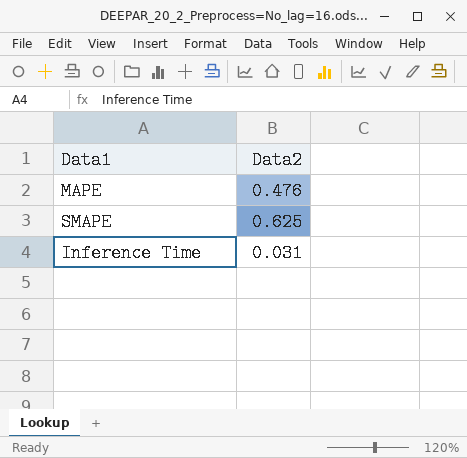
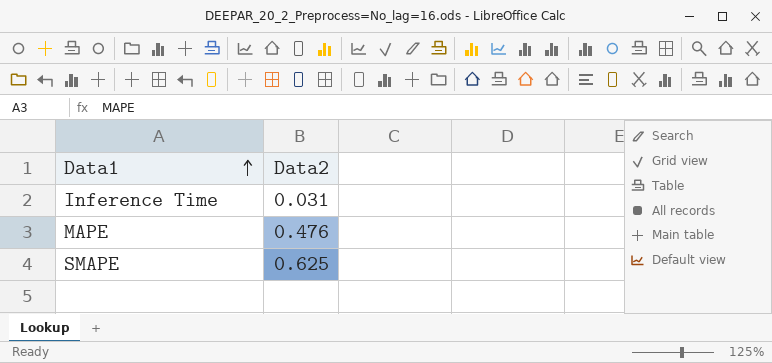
row order: none -> Data1 ascending

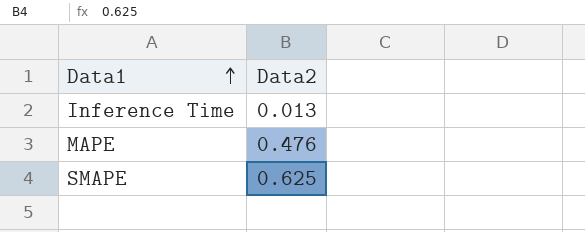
Inference Time | Data2: 0.031 -> 0.013

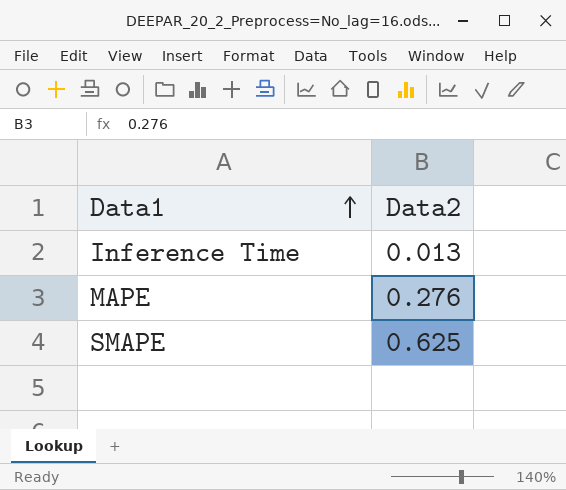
MAPE | Data2: 0.476 -> 0.276

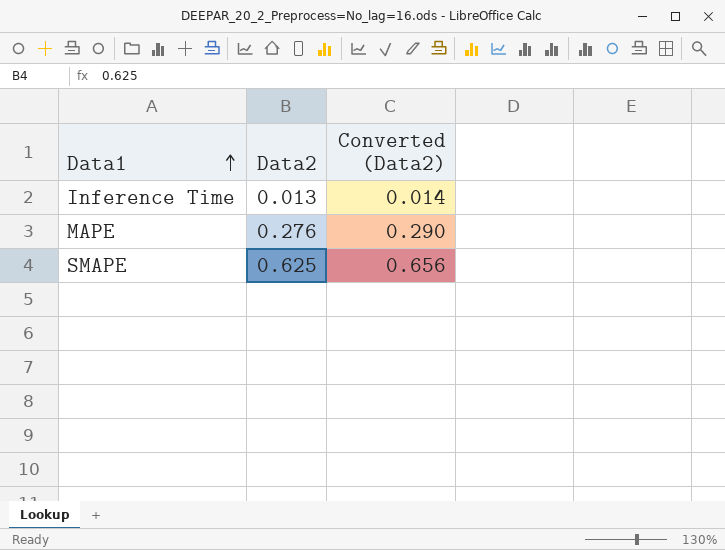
column Converted (Data2) | formula: none -> [Data2] * 1.05

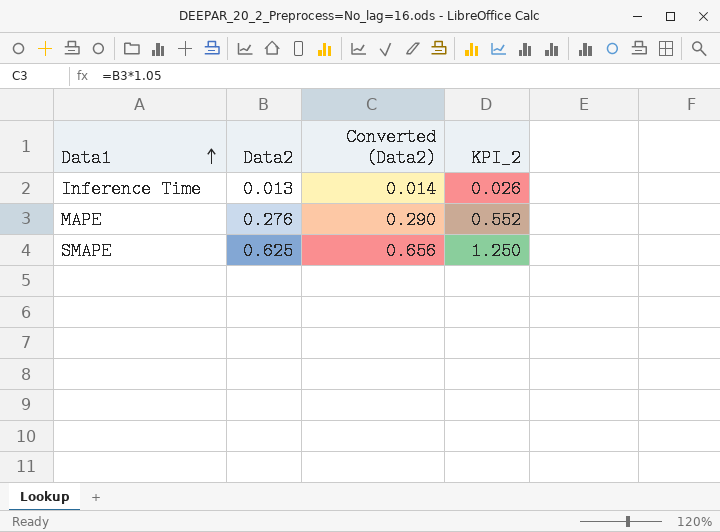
column KPI_2 | formula: none -> [Data2] * 2

